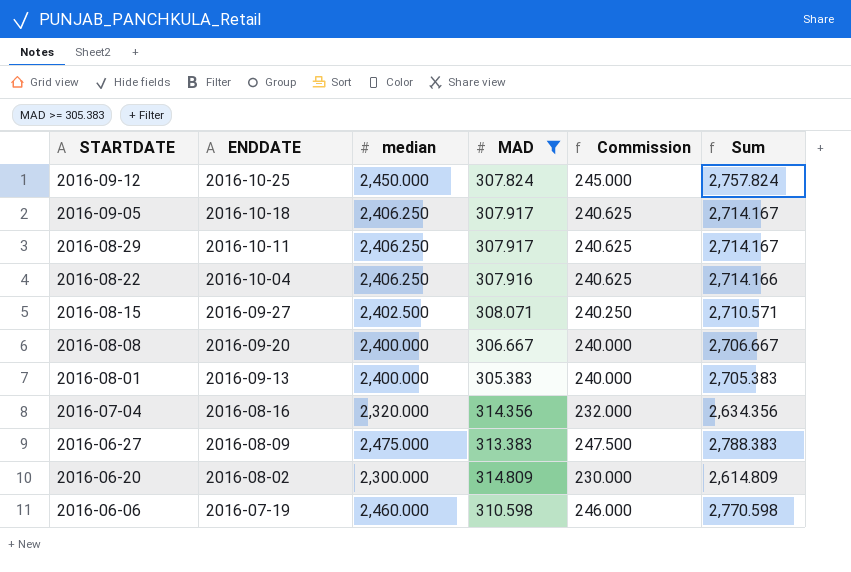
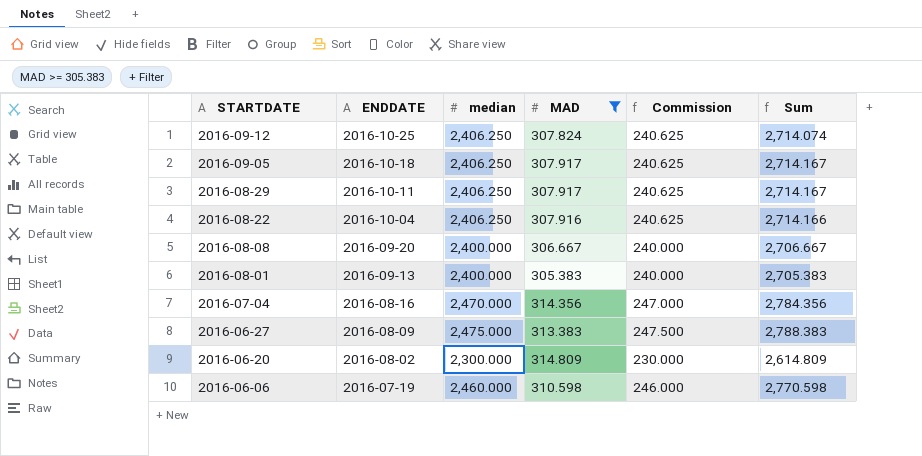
row 2016-08-15: 2016-09-27 | 2,402.500 | 308.071 | 240.250 | 2,710.571 -> none
2016-09-12 | median: 2,450.000 -> 2,406.250
2016-09-12 | Commission: 245.000 -> 240.625
2016-09-12 | Sum: 2,757.824 -> 2,714.074
2016-07-04 | median: 2,320.000 -> 2,470.000
2016-07-04 | Commission: 232.000 -> 247.000
2016-07-04 | Sum: 2,634.356 -> 2,784.356

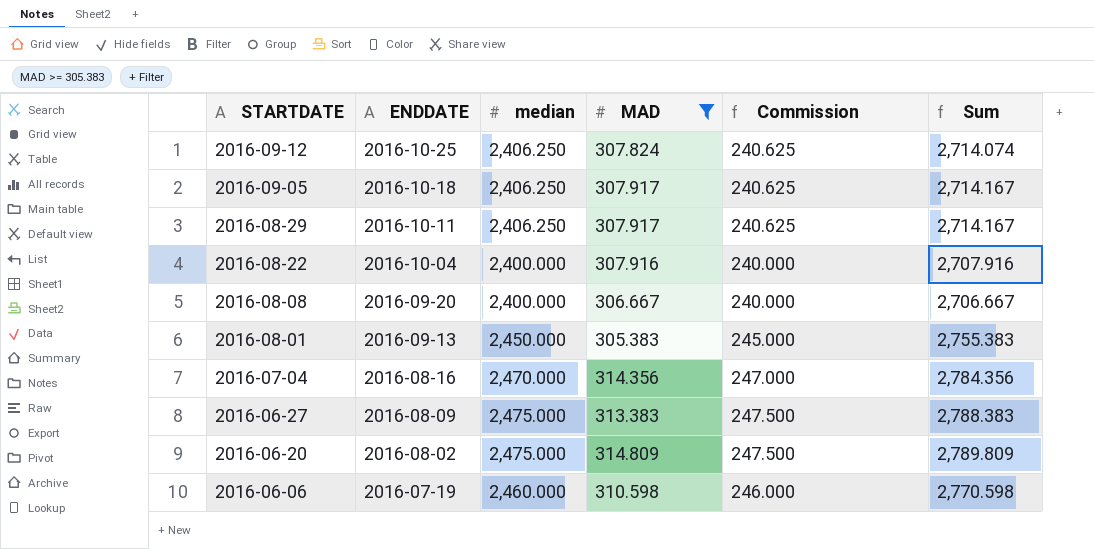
2016-08-22 | median: 2,406.250 -> 2,400.000
2016-08-22 | Commission: 240.625 -> 240.000
2016-08-22 | Sum: 2,714.166 -> 2,707.916
2016-08-01 | median: 2,400.000 -> 2,450.000
2016-08-01 | Commission: 240.000 -> 245.000
2016-08-01 | Sum: 2,705.383 -> 2,755.383
2016-06-20 | median: 2,300.000 -> 2,475.000
2016-06-20 | Commission: 230.000 -> 247.500
2016-06-20 | Sum: 2,614.809 -> 2,789.809

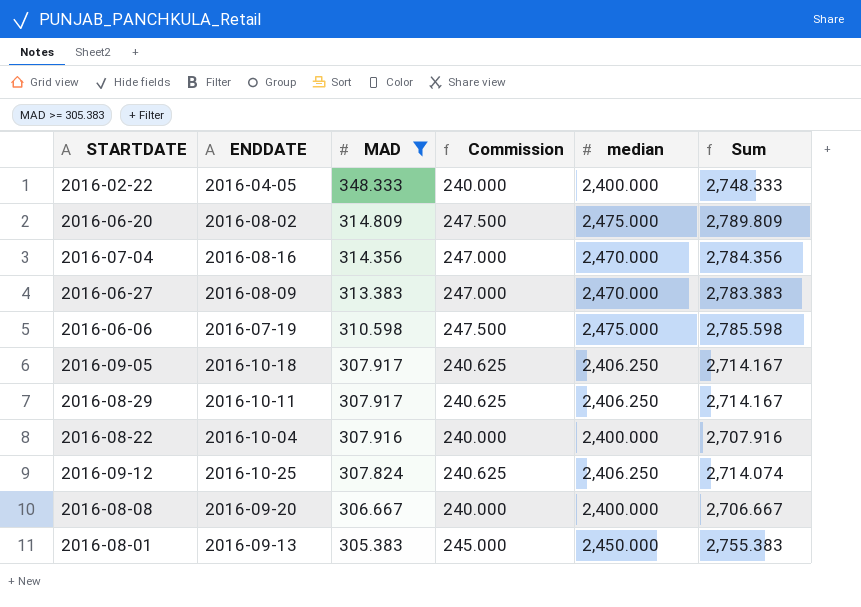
row order: STARTDATE descending -> MAD descending
column median | position: 3 -> 5
row 2016-02-22: none -> 2016-04-05 | 348.333 | 240.000 | 2,400.000 | 2,748.333
2016-06-27 | Commission: 247.500 -> 247.000
2016-06-27 | median: 2,475.000 -> 2,470.000
2016-06-27 | Sum: 2,788.383 -> 2,783.383
2016-06-06 | Commission: 246.000 -> 247.500
2016-06-06 | median: 2,460.000 -> 2,475.000
2016-06-06 | Sum: 2,770.598 -> 2,785.598

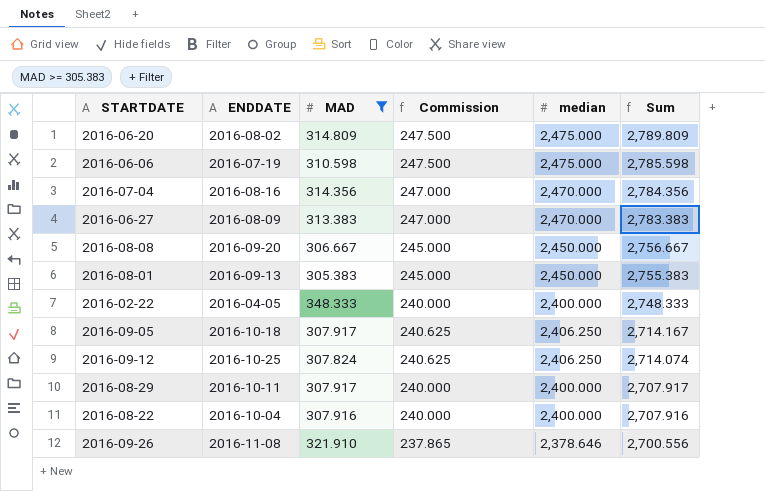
row order: MAD descending -> Sum descending
2016-08-08 | Commission: 240.000 -> 245.000
2016-08-08 | median: 2,400.000 -> 2,450.000
2016-08-08 | Sum: 2,706.667 -> 2,756.667
2016-08-29 | Commission: 240.625 -> 240.000
2016-08-29 | median: 2,406.250 -> 2,400.000
2016-08-29 | Sum: 2,714.167 -> 2,707.917
row 2016-09-26: none -> 2016-11-08 | 321.910 | 237.865 | 2,378.646 | 2,700.556

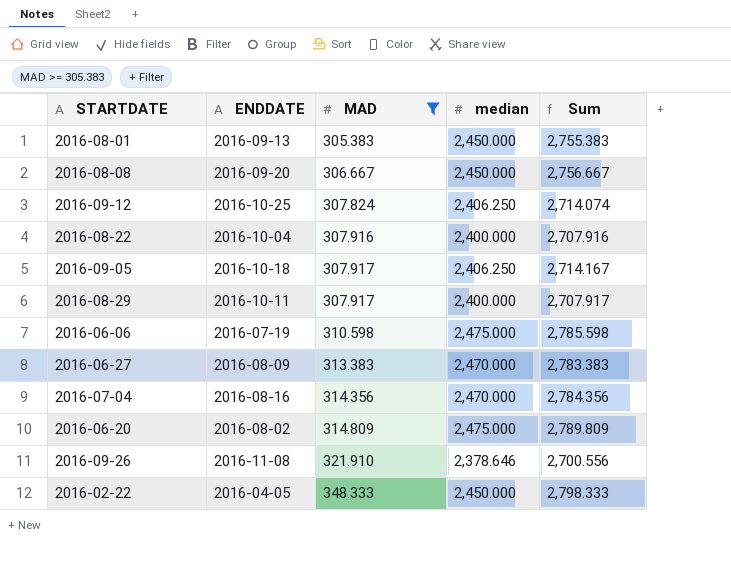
row order: Sum descending -> MAD ascending
column Commission | formula: [median] * 0.1 -> none
2016-02-22 | median: 2,400.000 -> 2,450.000
2016-02-22 | Sum: 2,748.333 -> 2,798.333

